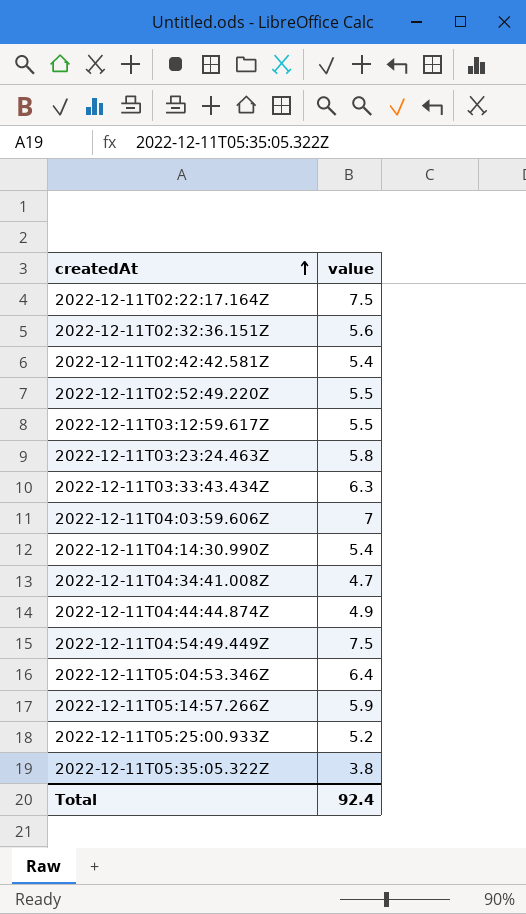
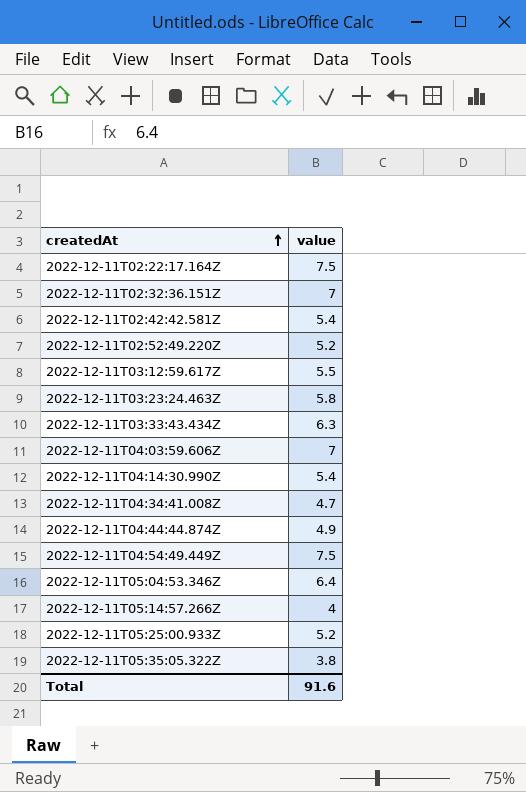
2022-12-11T02:32:36.151Z | value: 5.6 -> 7
2022-12-11T02:52:49.220Z | value: 5.5 -> 5.2
2022-12-11T05:14:57.266Z | value: 5.9 -> 4
Total | value: 92.4 -> 91.6

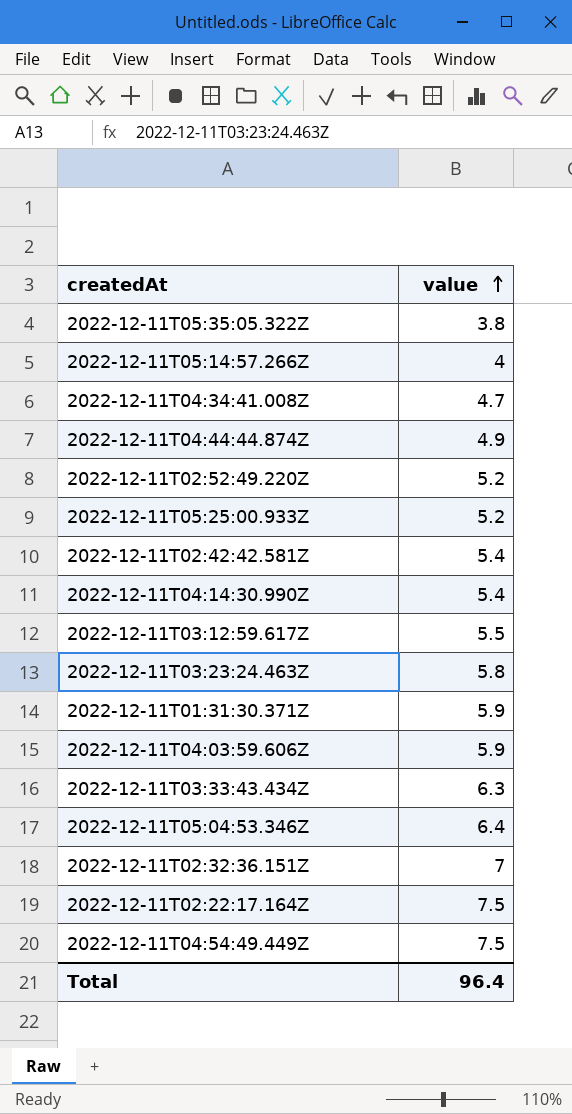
row order: createdAt ascending -> value ascending
row 2022-12-11T01:31:30.371Z: none -> 5.9
2022-12-11T04:03:59.606Z | value: 7 -> 5.9
Total | value: 91.6 -> 96.4

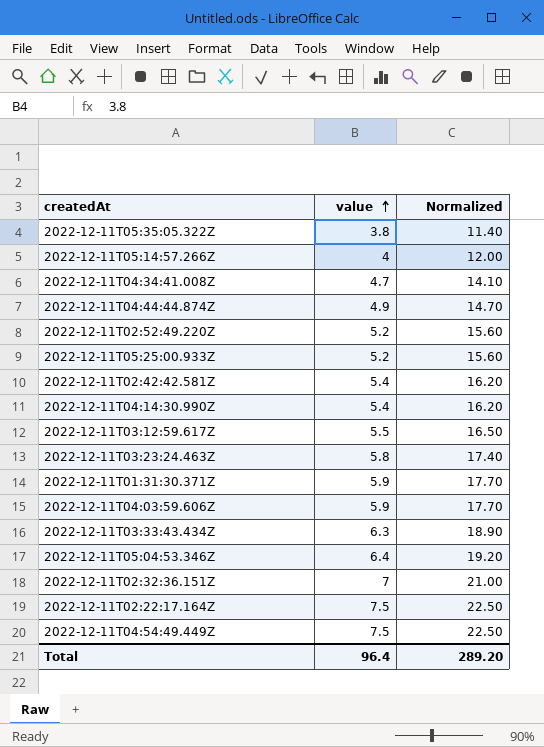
column Normalized | formula: none -> [value] * 3

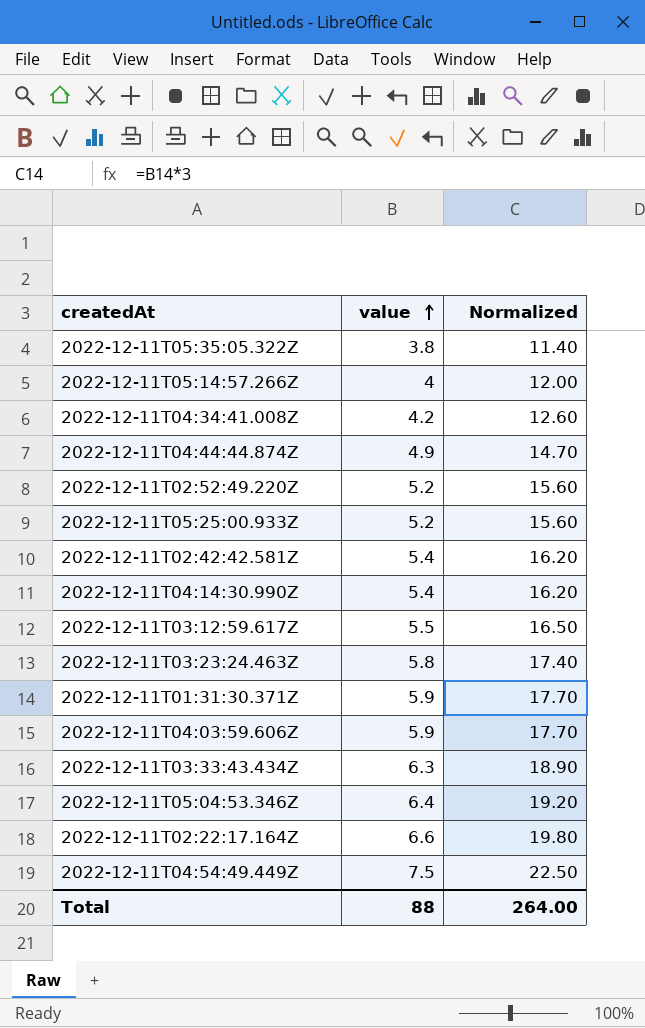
row 2022-12-11T02:32:36.151Z: 7 | 21.00 -> none
2022-12-11T04:34:41.008Z | value: 4.7 -> 4.2
2022-12-11T04:34:41.008Z | Normalized: 14.10 -> 12.60
2022-12-11T02:22:17.164Z | value: 7.5 -> 6.6
2022-12-11T02:22:17.164Z | Normalized: 22.50 -> 19.80
Total | value: 96.4 -> 88
Total | Normalized: 289.20 -> 264.00

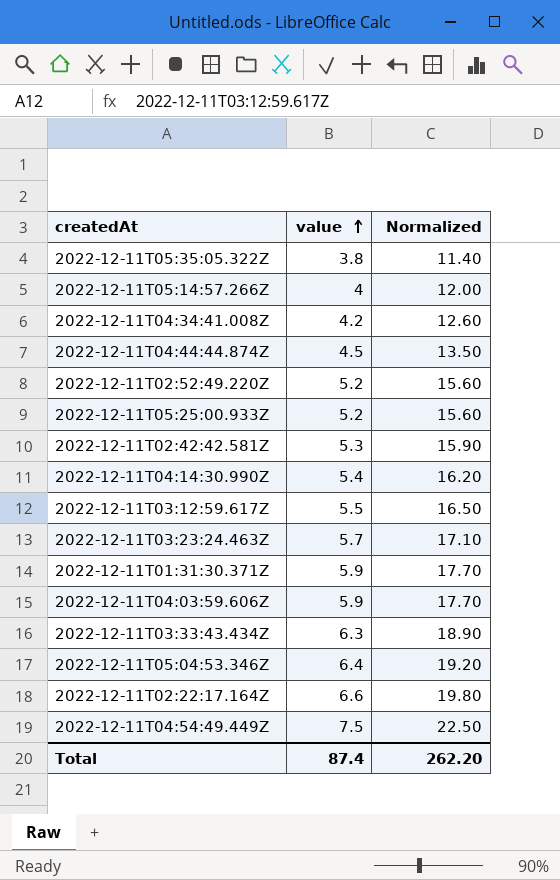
2022-12-11T04:44:44.874Z | value: 4.9 -> 4.5
2022-12-11T04:44:44.874Z | Normalized: 14.70 -> 13.50
2022-12-11T02:42:42.581Z | value: 5.4 -> 5.3
2022-12-11T02:42:42.581Z | Normalized: 16.20 -> 15.90
2022-12-11T03:23:24.463Z | value: 5.8 -> 5.7
2022-12-11T03:23:24.463Z | Normalized: 17.40 -> 17.10
Total | value: 88 -> 87.4
Total | Normalized: 264.00 -> 262.20

